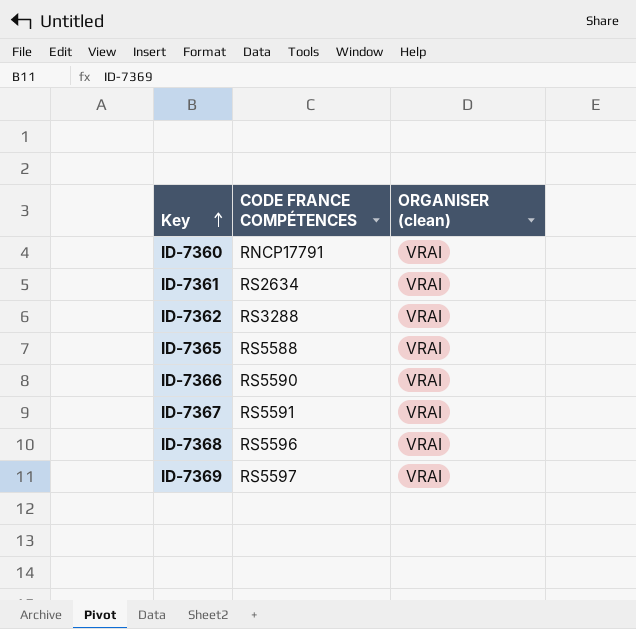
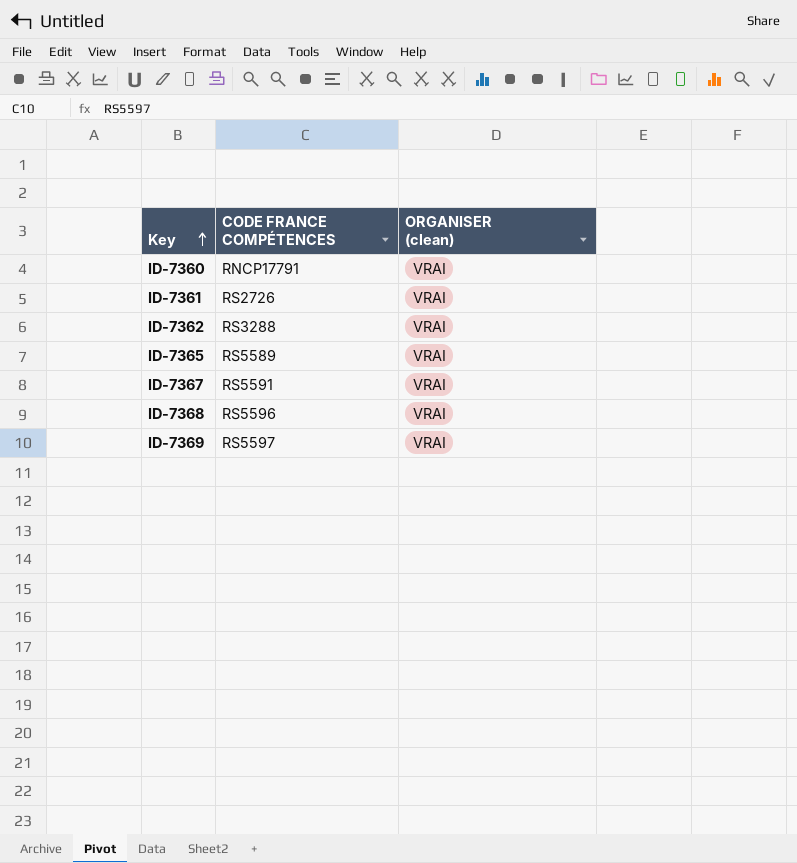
row ID-7366: RS5590 | VRAI -> none
ID-7361 | CODE FRANCE COMPÉTENCES: RS2634 -> RS2726
ID-7365 | CODE FRANCE COMPÉTENCES: RS5588 -> RS5589

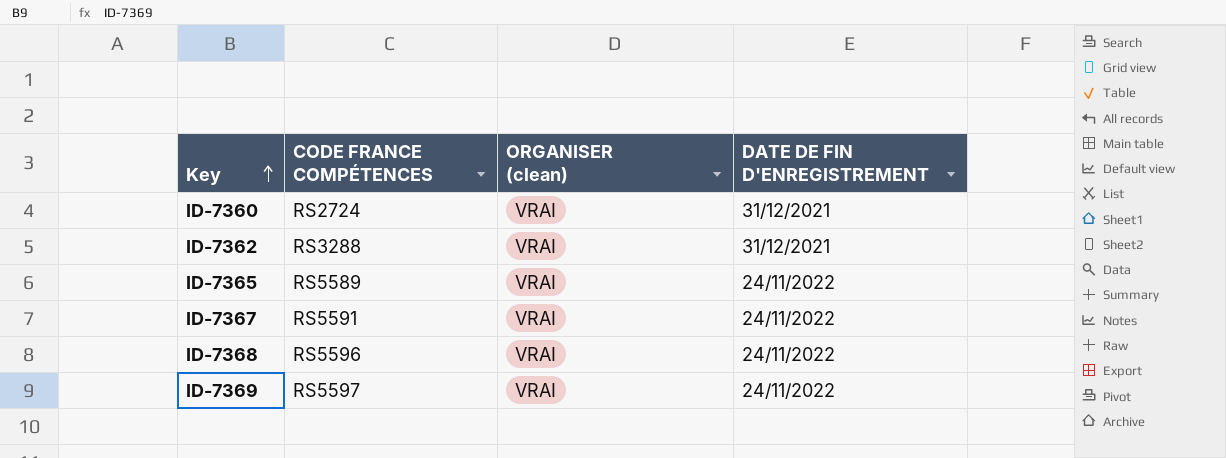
column DATE DE FIN D'ENREGISTREMENT | position: none -> 4
row ID-7361: RS2726 | VRAI -> none
ID-7360 | CODE FRANCE COMPÉTENCES: RNCP17791 -> RS2724

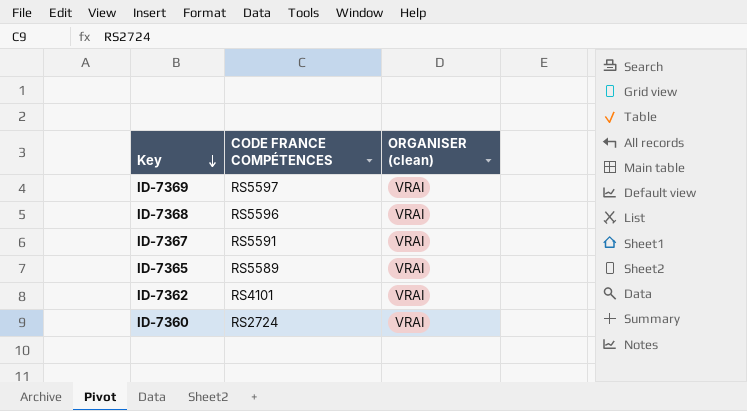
row order: Key ascending -> Key descending
column DATE DE FIN D'ENREGISTREMENT | position: 4 -> none
ID-7362 | CODE FRANCE COMPÉTENCES: RS3288 -> RS4101

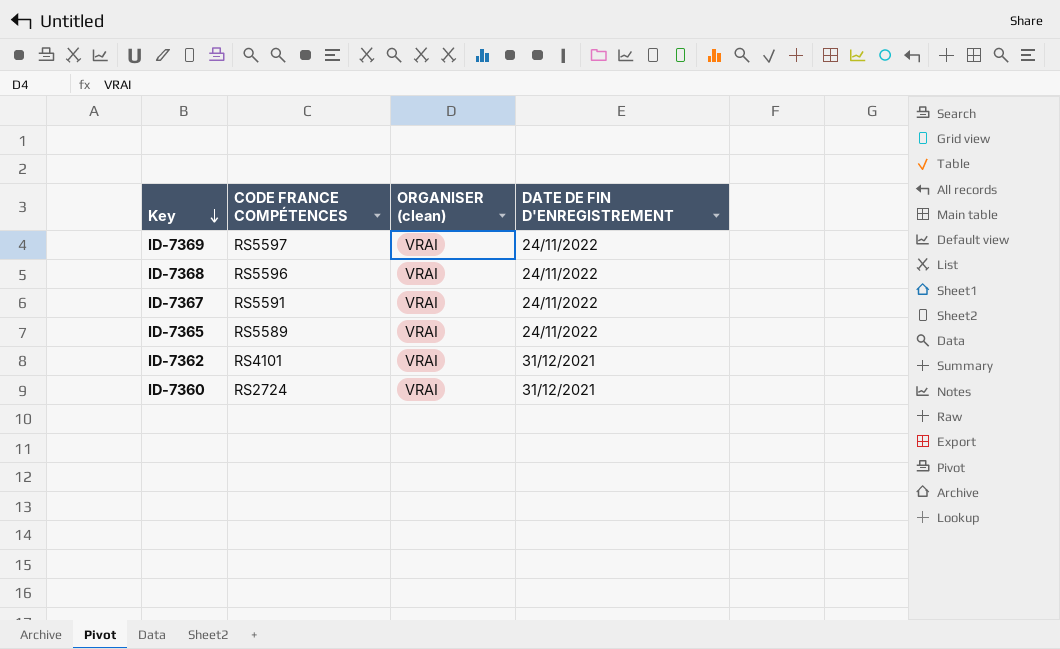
column DATE DE FIN D'ENREGISTREMENT | position: none -> 4

